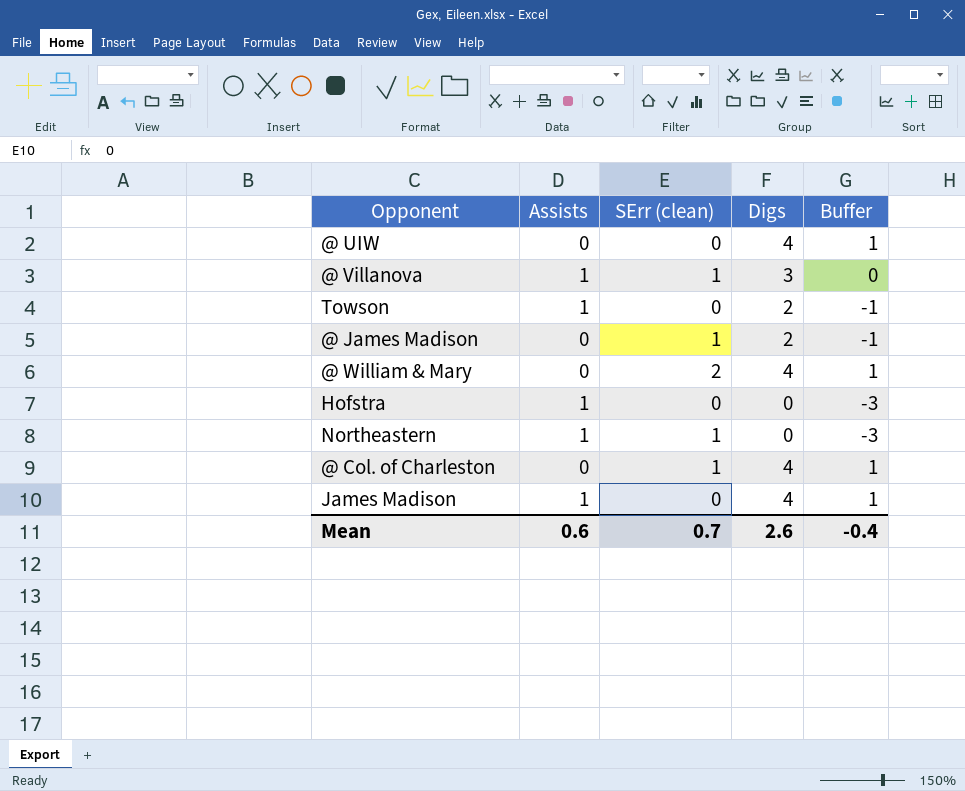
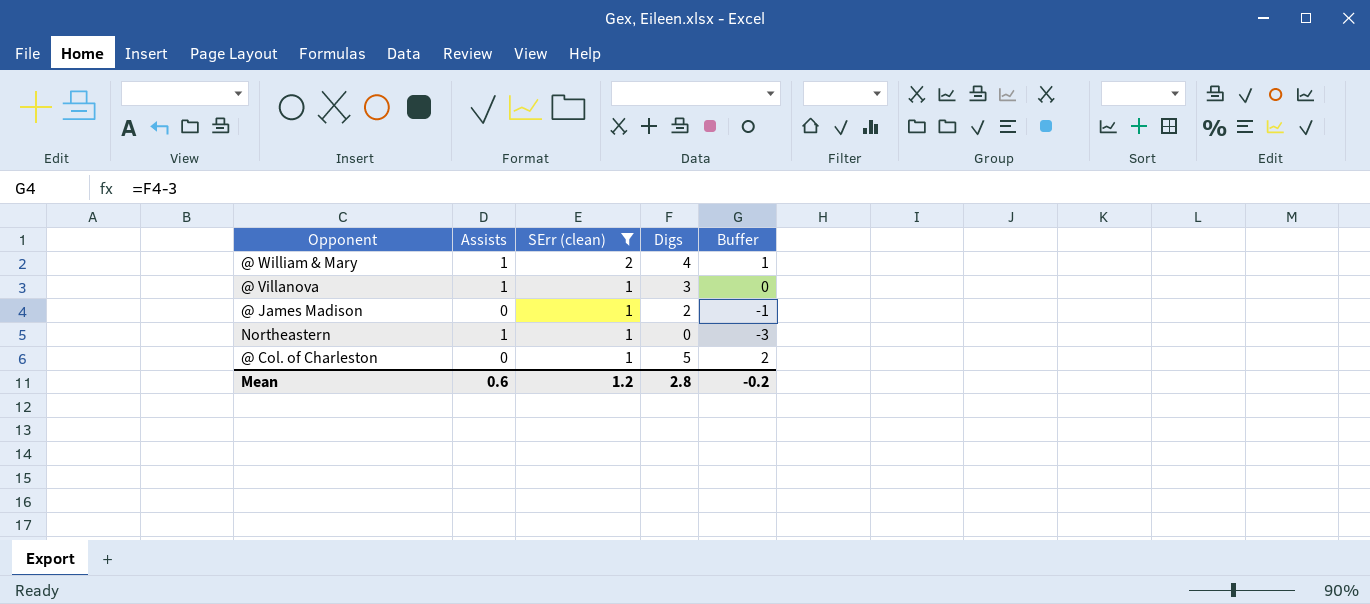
filter: none -> SErr (clean) != 0
row order: none -> SErr (clean) descending
@ William & Mary | Assists: 0 -> 1
@ Col. of Charleston | Digs: 4 -> 5
@ Col. of Charleston | Buffer: 1 -> 2
Mean | SErr (clean): 0.7 -> 1.2
Mean | Digs: 2.6 -> 2.8
Mean | Buffer: -0.4 -> -0.2

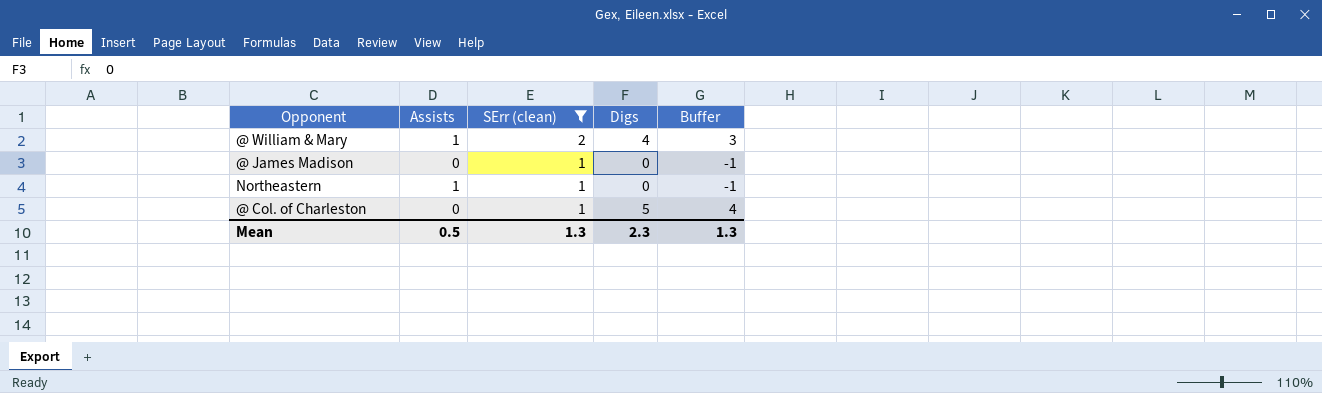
column Buffer | formula: [Digs] - 3 -> [Digs] - 1
row @ Villanova: 1 | 1 | 3 | 0 -> none
@ James Madison | Digs: 2 -> 0
Mean | Assists: 0.6 -> 0.5
Mean | SErr (clean): 1.2 -> 1.3
Mean | Digs: 2.8 -> 2.3
Mean | Buffer: -0.2 -> 1.3

